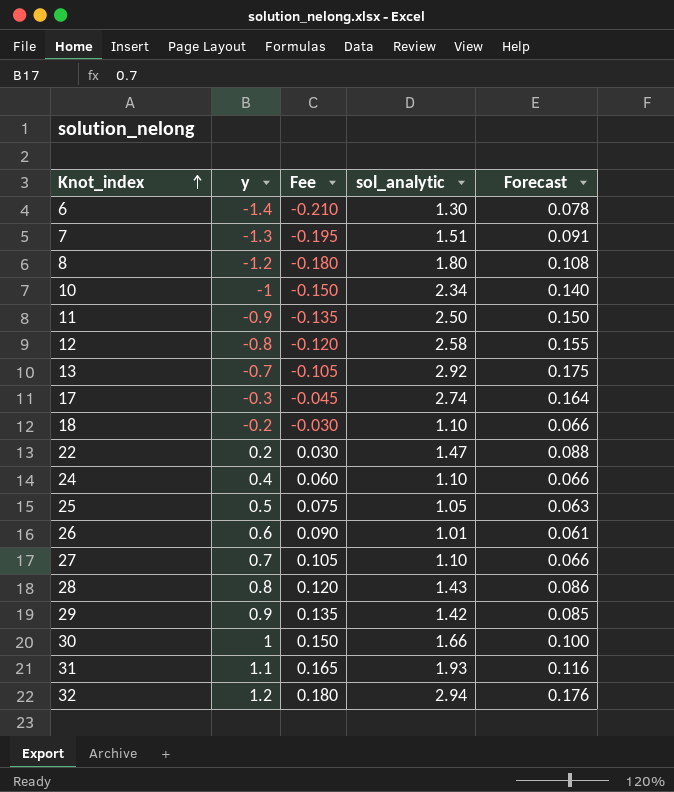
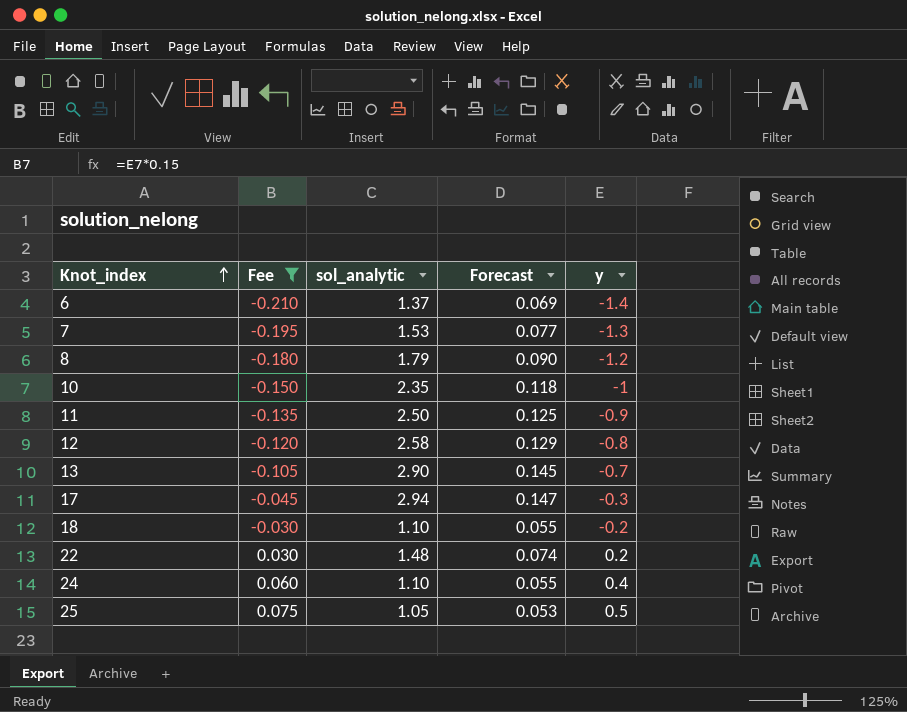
filter: none -> Fee <= 0.075
column Forecast | formula: [sol_analytic] * 0.06 -> [sol_analytic] * 0.05
column y | position: 2 -> 5
6 | sol_analytic: 1.30 -> 1.37
7 | sol_analytic: 1.51 -> 1.53
8 | sol_analytic: 1.80 -> 1.79
10 | sol_analytic: 2.34 -> 2.35
13 | sol_analytic: 2.92 -> 2.90
17 | sol_analytic: 2.74 -> 2.94
22 | sol_analytic: 1.47 -> 1.48

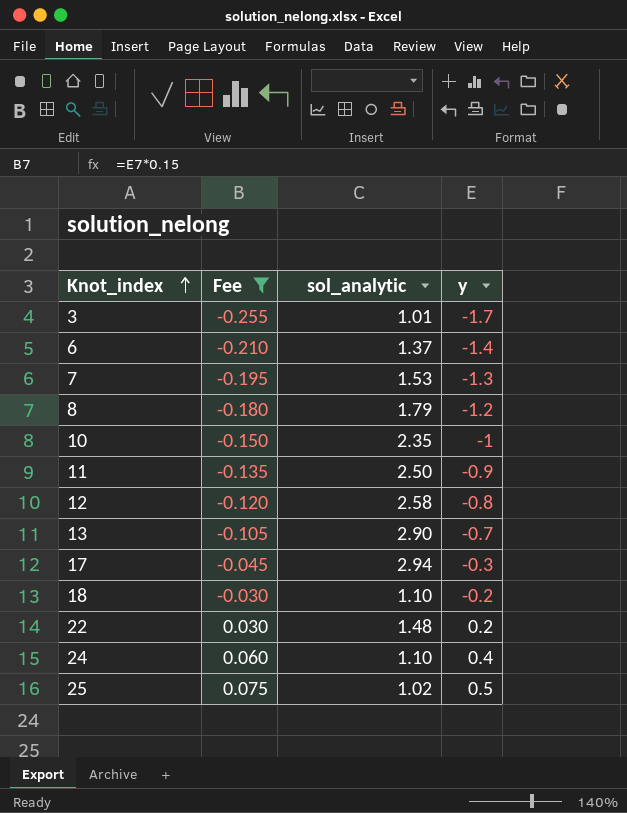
column Forecast | formula: [sol_analytic] * 0.05 -> none
row 3: none -> -0.255 | 1.01 | -1.7
25 | sol_analytic: 1.05 -> 1.02

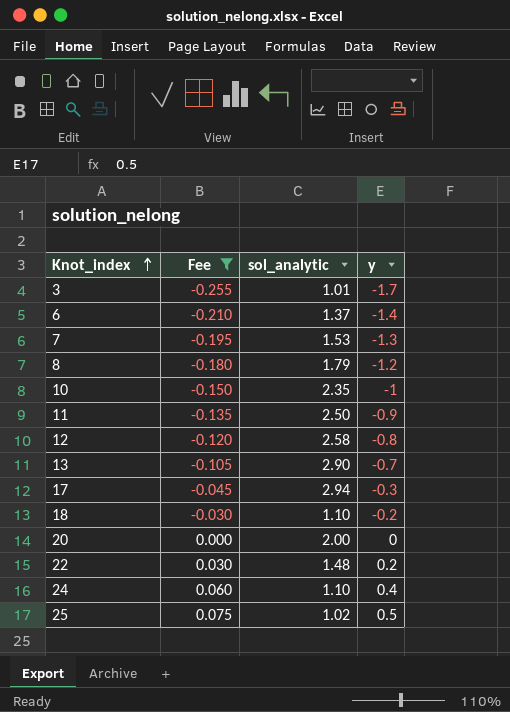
row 20: none -> 0.000 | 2.00 | 0

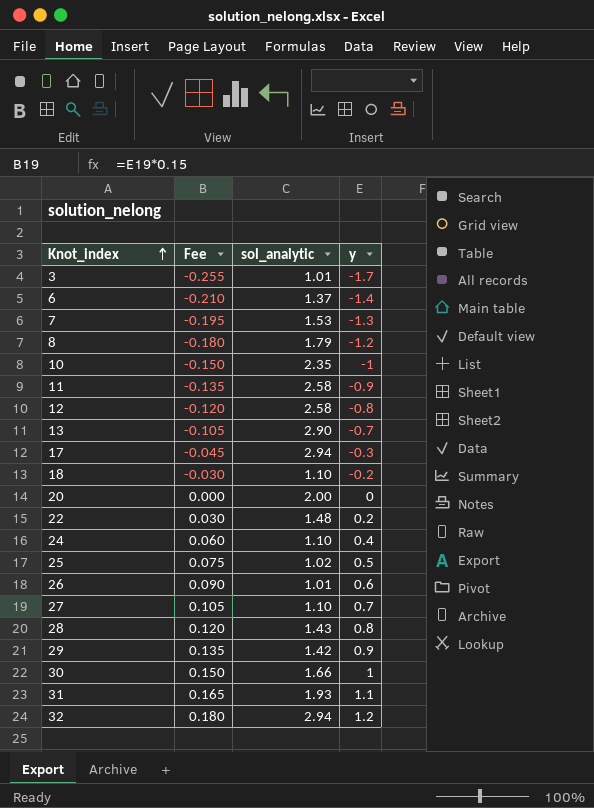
filter: Fee <= 0.075 -> none
11 | sol_analytic: 2.50 -> 2.58

